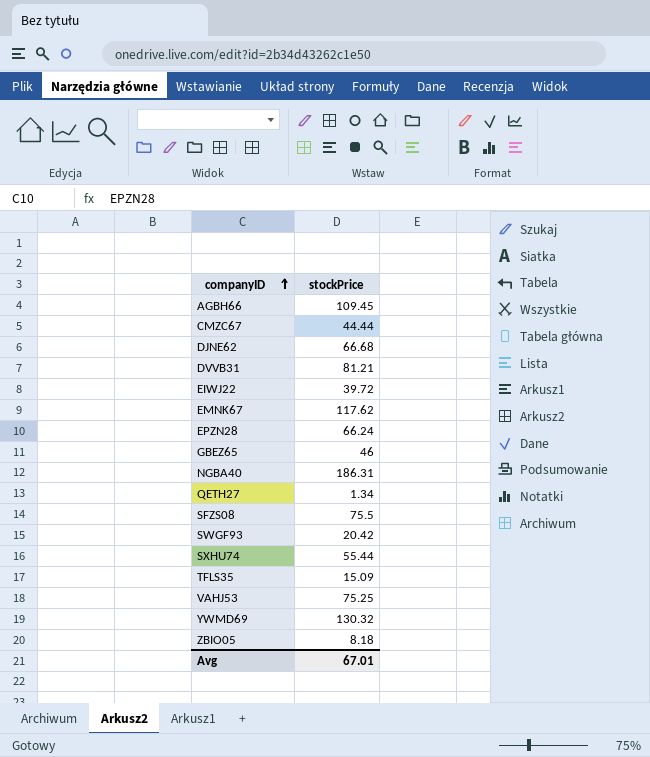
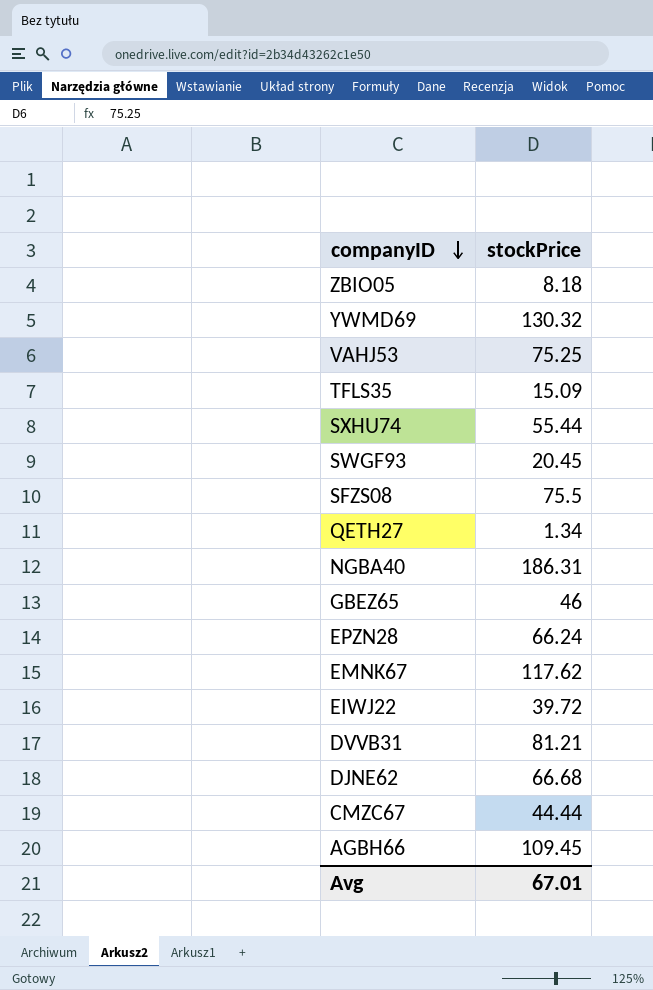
row order: companyID ascending -> companyID descending
SWGF93 | stockPrice: 20.42 -> 20.45

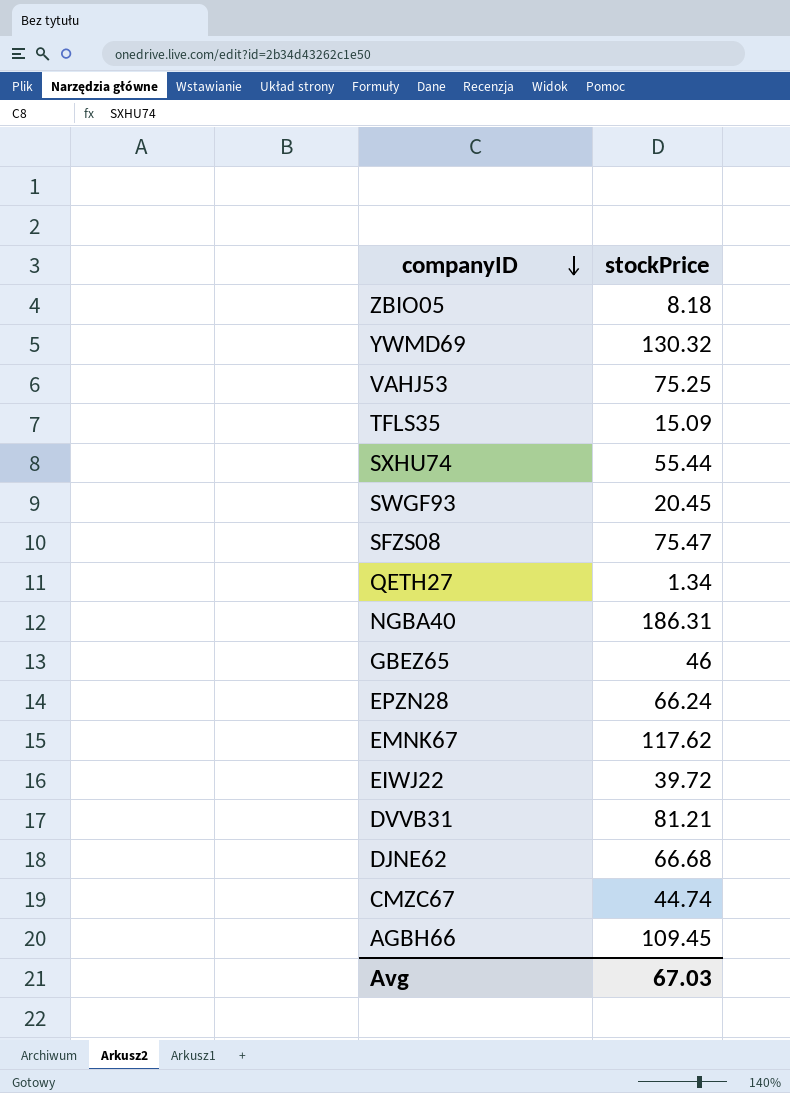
SFZS08 | stockPrice: 75.5 -> 75.47
CMZC67 | stockPrice: 44.44 -> 44.74
Avg | stockPrice: 67.01 -> 67.03

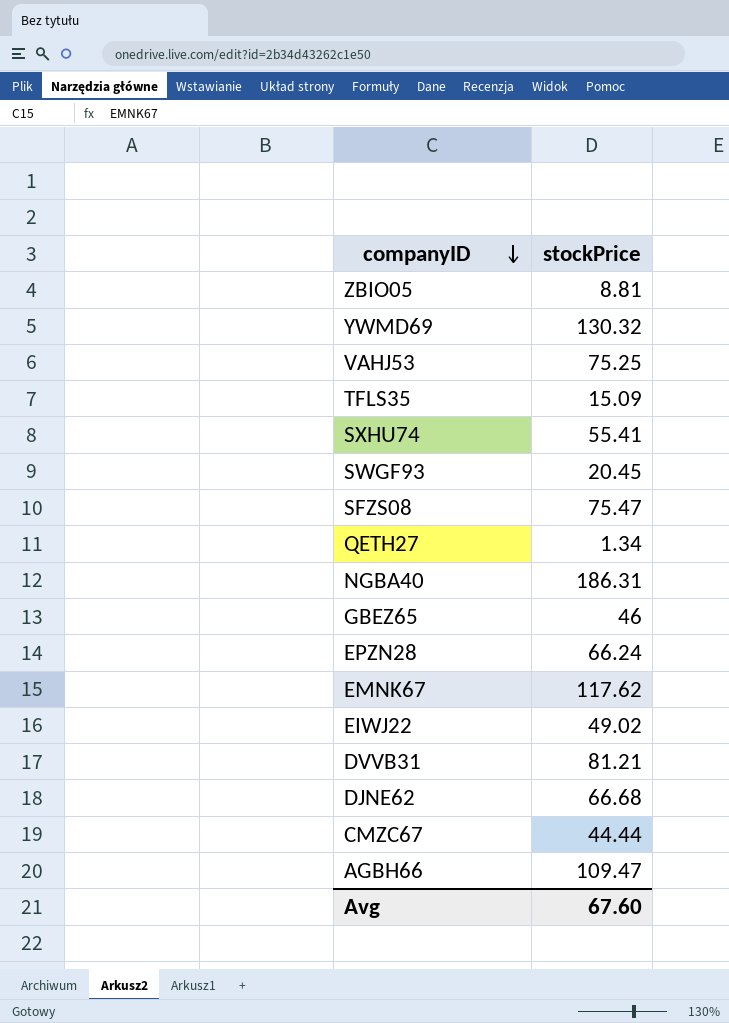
ZBIO05 | stockPrice: 8.18 -> 8.81
SXHU74 | stockPrice: 55.44 -> 55.41
EIWJ22 | stockPrice: 39.72 -> 49.02
CMZC67 | stockPrice: 44.74 -> 44.44
AGBH66 | stockPrice: 109.45 -> 109.47
Avg | stockPrice: 67.03 -> 67.60

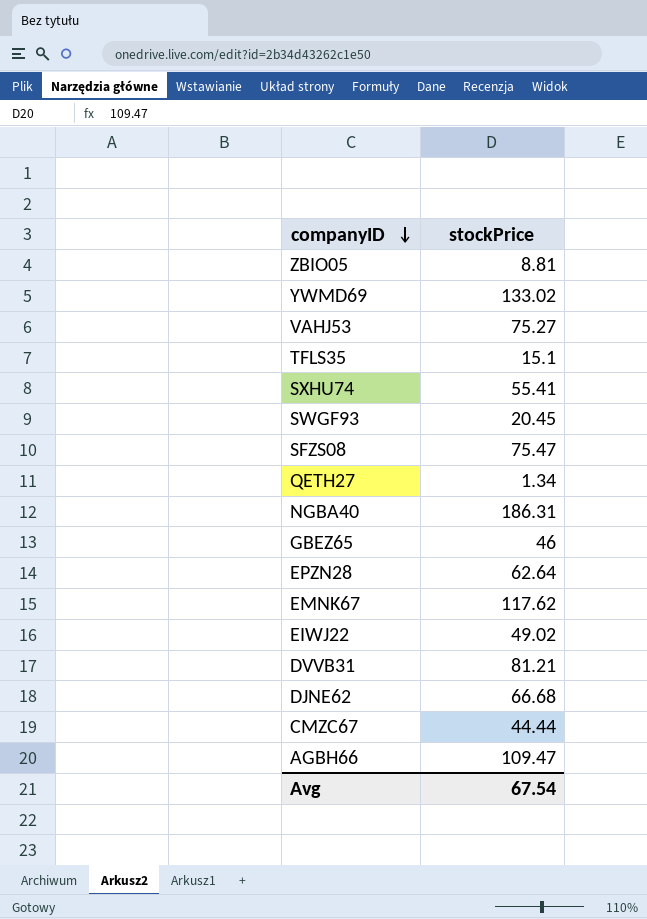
YWMD69 | stockPrice: 130.32 -> 133.02
VAHJ53 | stockPrice: 75.25 -> 75.27
TFLS35 | stockPrice: 15.09 -> 15.1
EPZN28 | stockPrice: 66.24 -> 62.64
Avg | stockPrice: 67.60 -> 67.54

